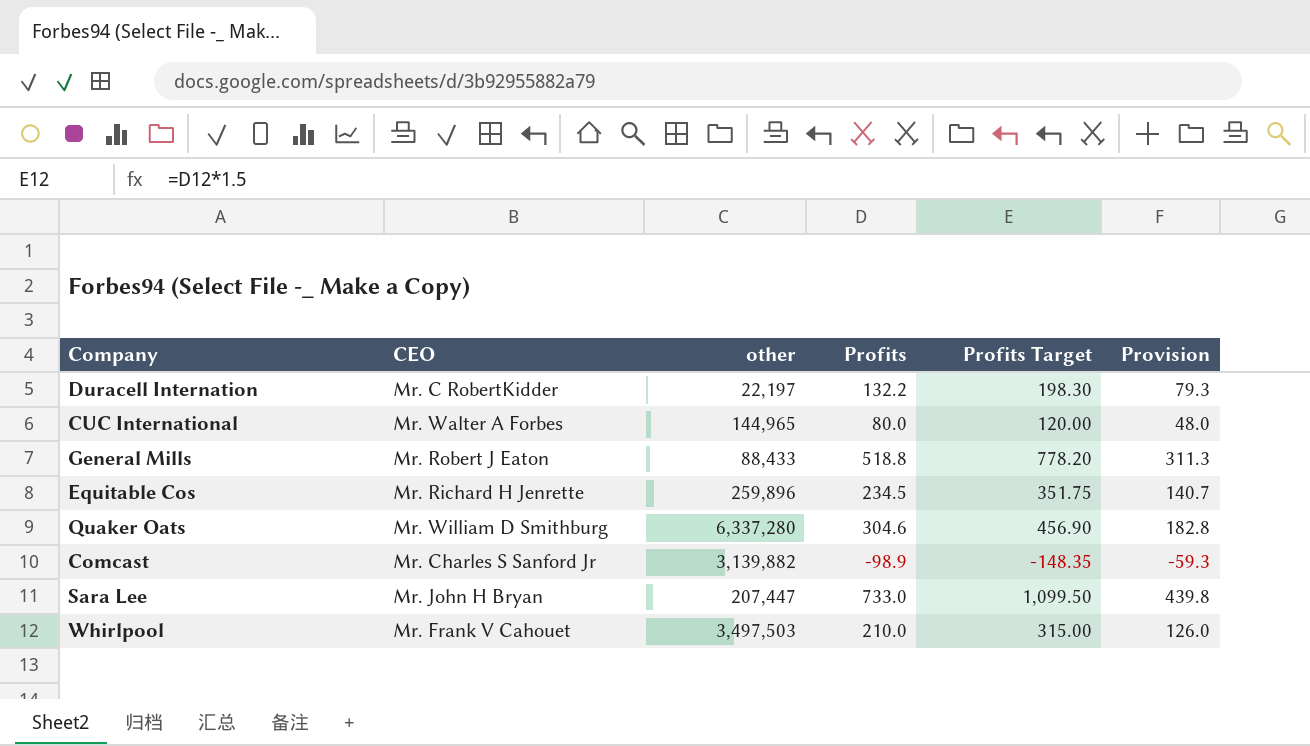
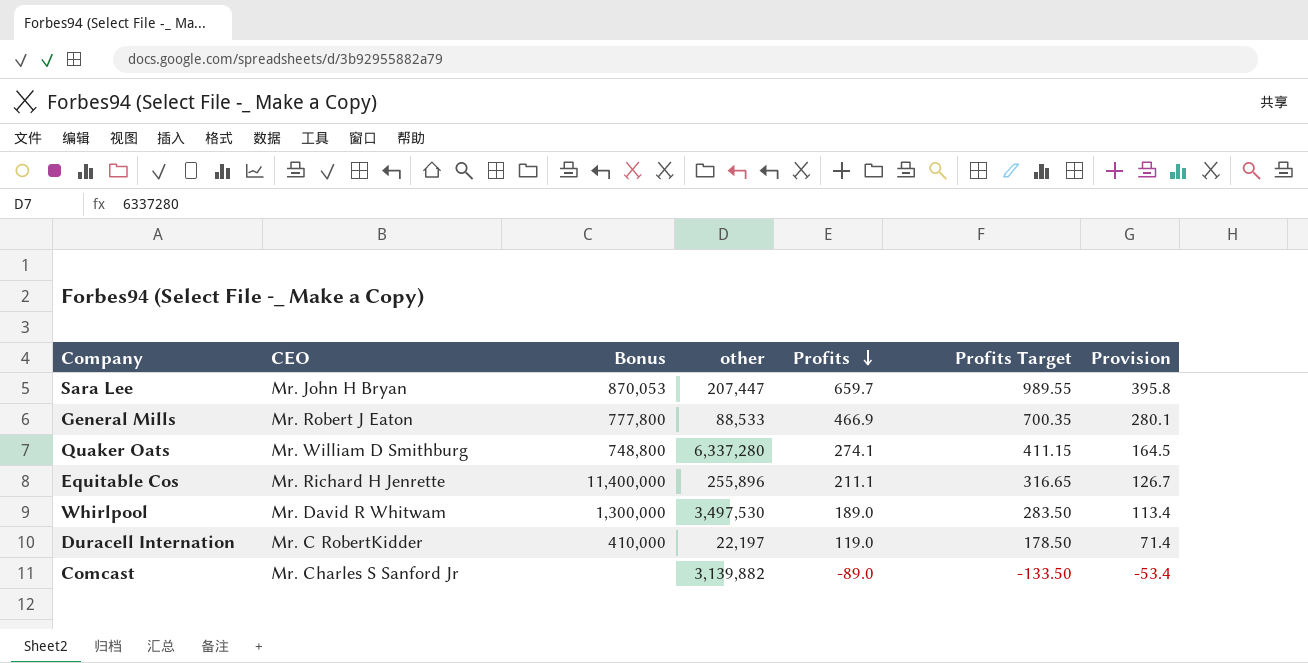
row order: none -> Profits descending
column Bonus | position: none -> 3
row CUC International: Mr. Walter A Forbes | 144,965 | 80.0 | 120.00 | 48.0 -> none
Sara Lee | Profits: 733.0 -> 659.7
Sara Lee | Profits Target: 1,099.50 -> 989.55
Sara Lee | Provision: 439.8 -> 395.8
General Mills | other: 88,433 -> 88,533
General Mills | Profits: 518.8 -> 466.9
General Mills | Profits Target: 778.20 -> 700.35
General Mills | Provision: 311.3 -> 280.1
Quaker Oats | Profits: 304.6 -> 274.1
Quaker Oats | Profits Target: 456.90 -> 411.15
Quaker Oats | Provision: 182.8 -> 164.5
Equitable Cos | other: 259,896 -> 255,896
Equitable Cos | Profits: 234.5 -> 211.1
Equitable Cos | Profits Target: 351.75 -> 316.65
Equitable Cos | Provision: 140.7 -> 126.7
Whirlpool | CEO: Mr. Frank V Cahouet -> Mr. David R Whitwam
Whirlpool | other: 3,497,503 -> 3,497,530
Whirlpool | Profits: 210.0 -> 189.0
Whirlpool | Profits Target: 315.00 -> 283.50
Whirlpool | Provision: 126.0 -> 113.4
Duracell Internation | Profits: 132.2 -> 119.0
Duracell Internation | Profits Target: 198.30 -> 178.50
Duracell Internation | Provision: 79.3 -> 71.4
Comcast | Profits: -98.9 -> -89.0
Comcast | Profits Target: -148.35 -> -133.50
Comcast | Provision: -59.3 -> -53.4

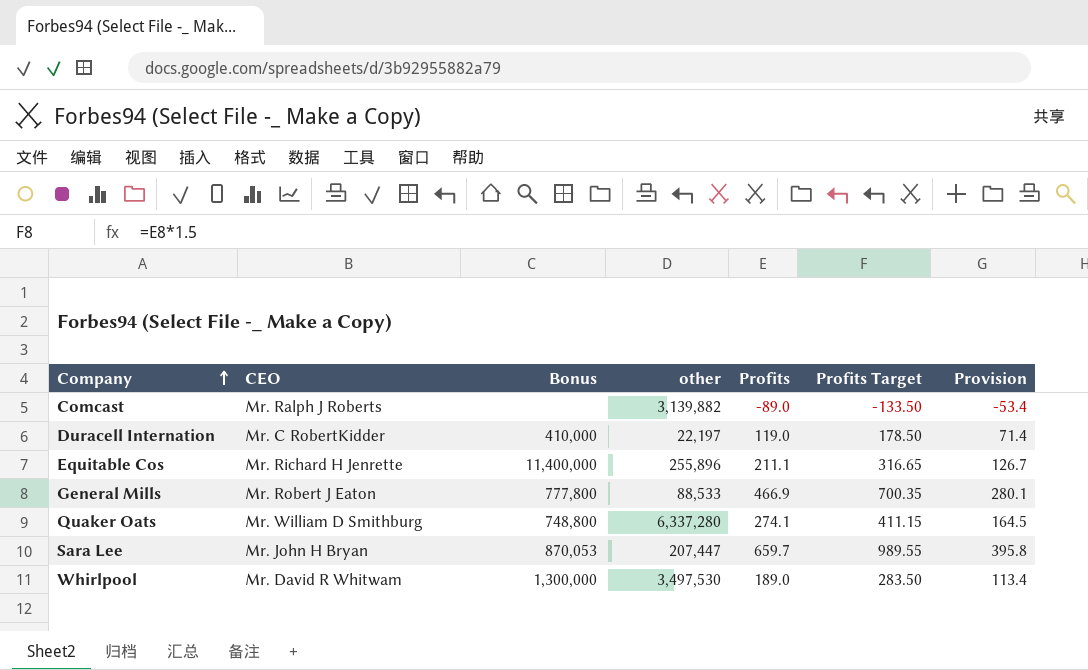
row order: Profits descending -> Company ascending
Comcast | CEO: Mr. Charles S Sanford Jr -> Mr. Ralph J Roberts

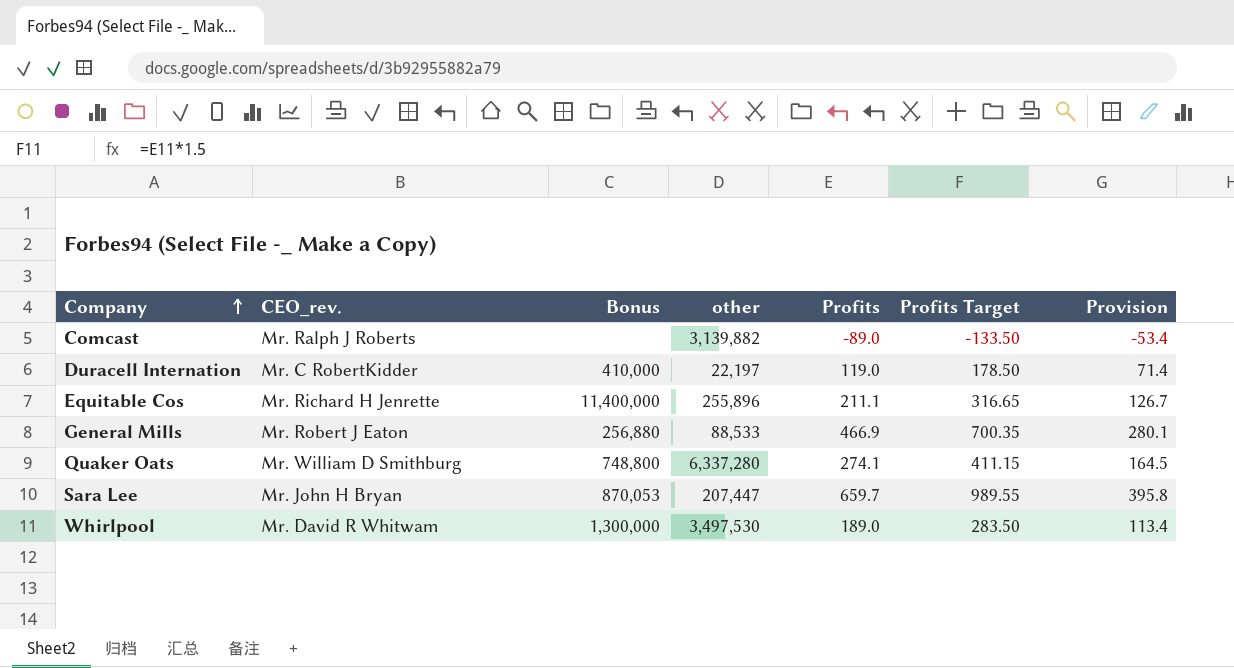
column name: CEO -> CEO_rev.
General Mills | Bonus: 777,800 -> 256,880

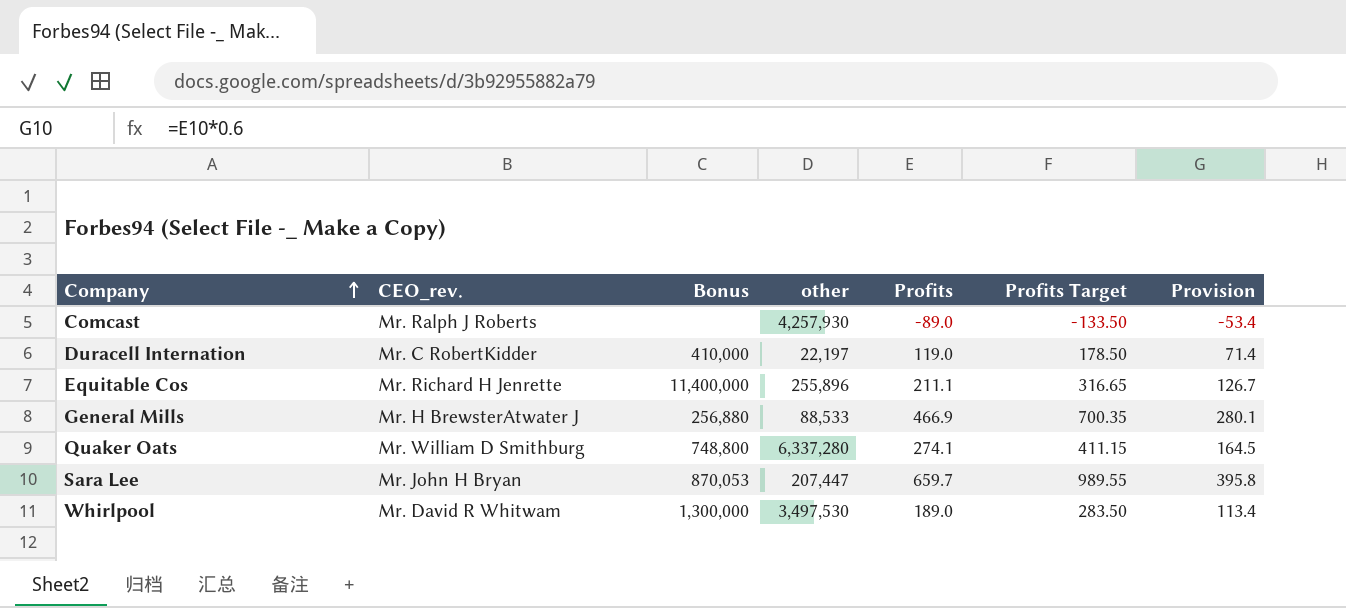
Comcast | other: 3,139,882 -> 4,257,930
General Mills | CEO_rev.: Mr. Robert J Eaton -> Mr. H BrewsterAtwater J

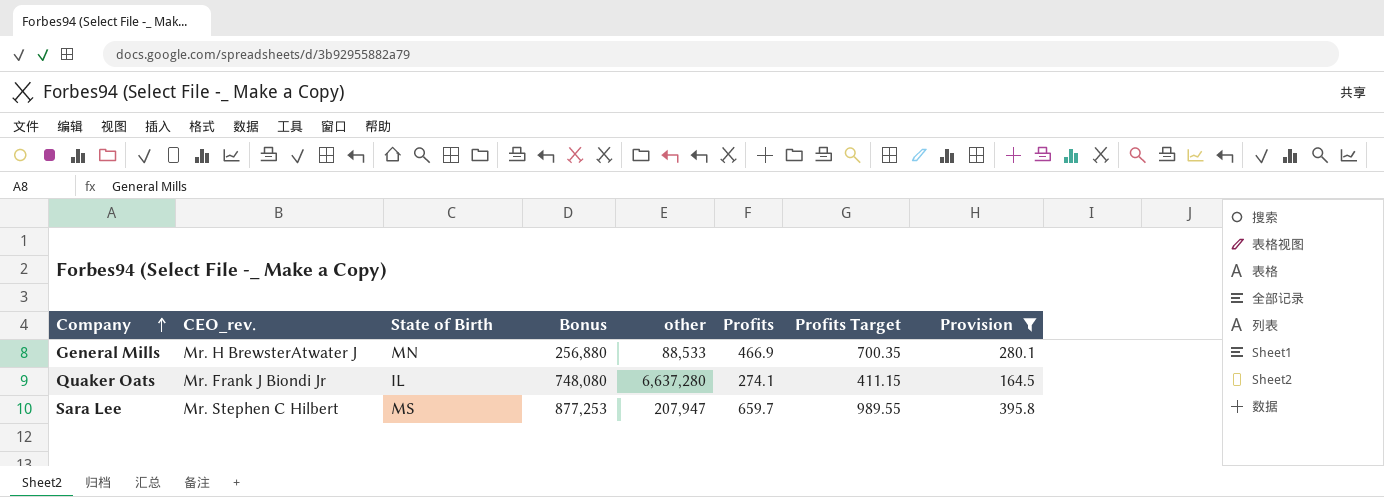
filter: none -> Provision >= 164.5
column State of Birth | position: none -> 3
Quaker Oats | CEO_rev.: Mr. William D Smithburg -> Mr. Frank J Biondi Jr
Quaker Oats | Bonus: 748,800 -> 748,080
Quaker Oats | other: 6,337,280 -> 6,637,280
Sara Lee | CEO_rev.: Mr. John H Bryan -> Mr. Stephen C Hilbert
Sara Lee | Bonus: 870,053 -> 877,253
Sara Lee | other: 207,447 -> 207,947

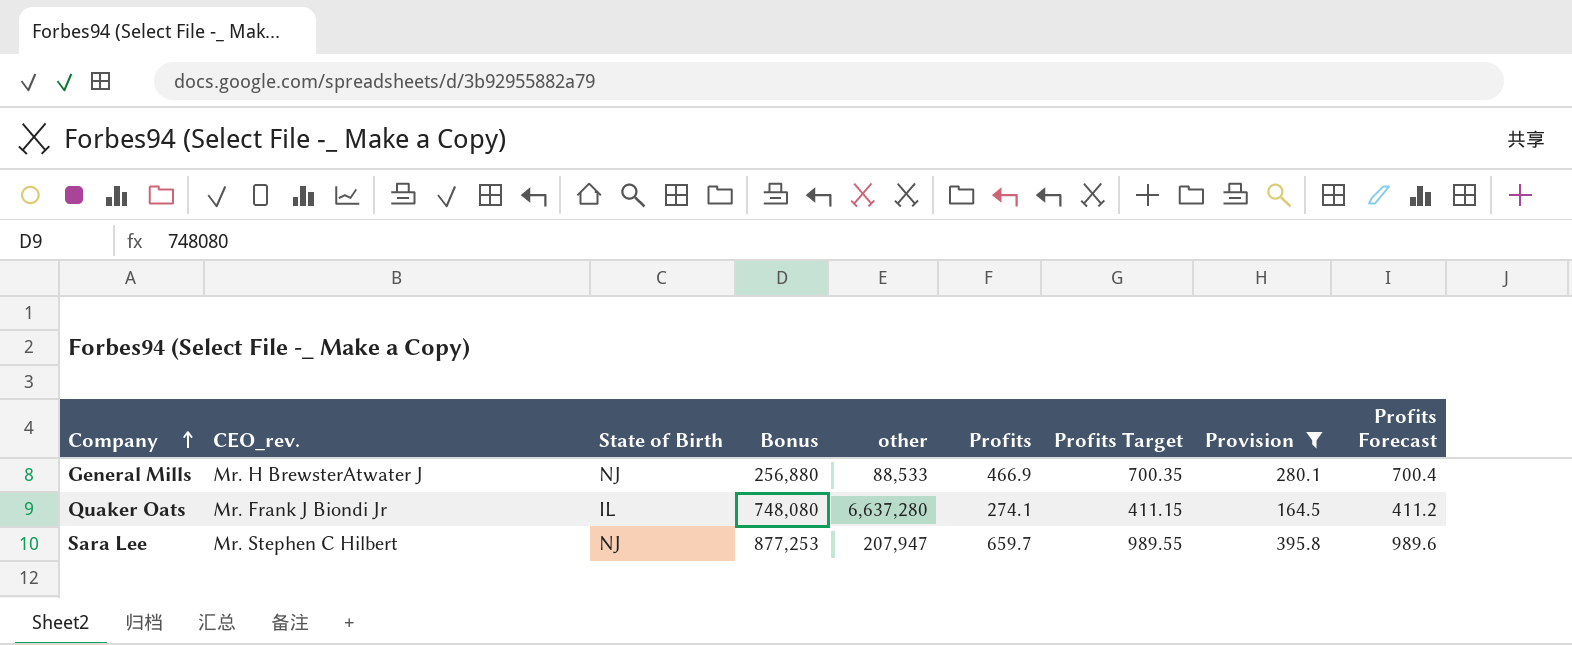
column Profits Forecast | formula: none -> [Profits] * 1.5
General Mills | State of Birth: MN -> NJ
Sara Lee | State of Birth: MS -> NJ

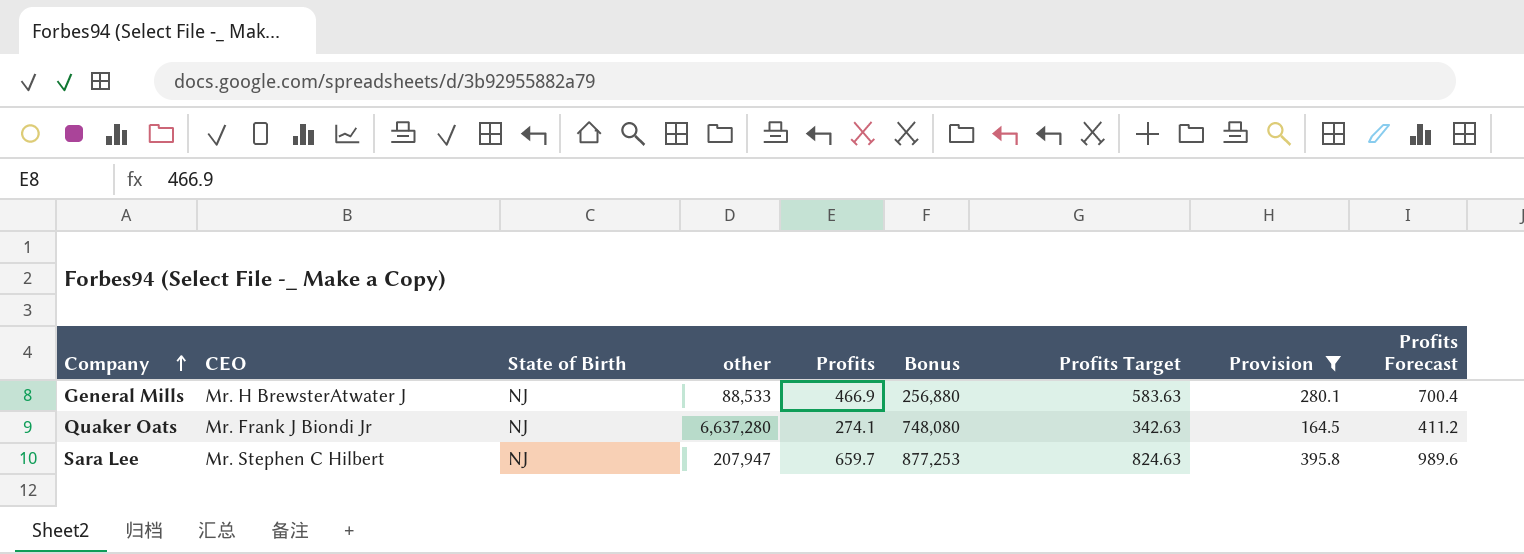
column name: CEO_rev. -> CEO
column Bonus | position: 4 -> 6
column Profits Target | formula: [Profits] * 1.5 -> [Profits] * 1.25
Quaker Oats | State of Birth: IL -> NJ

